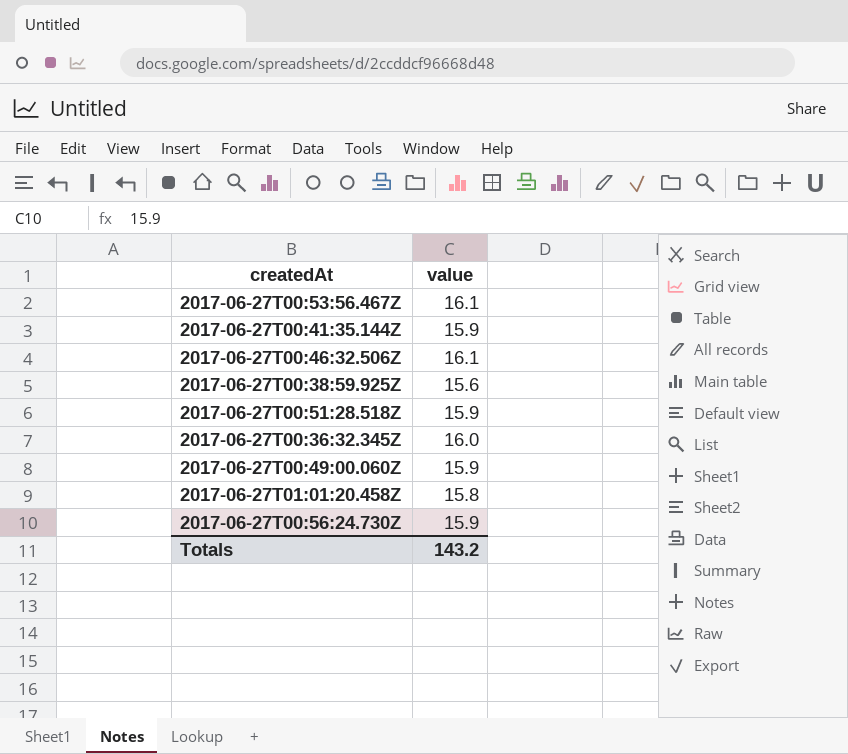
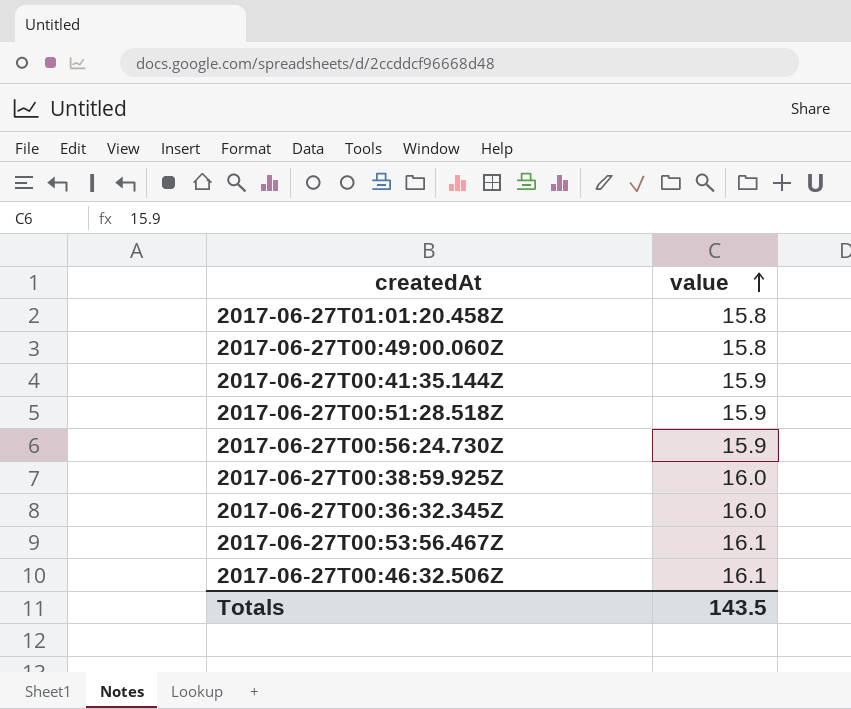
row order: none -> value ascending
2017-06-27T00:49:00.060Z | value: 15.9 -> 15.8
2017-06-27T00:38:59.925Z | value: 15.6 -> 16.0
Totals | value: 143.2 -> 143.5

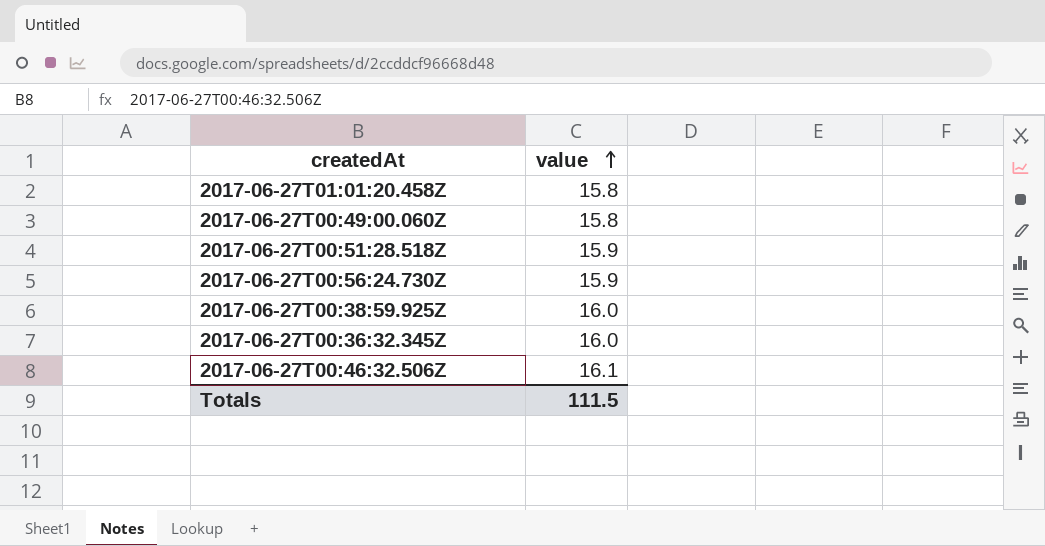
row 2017-06-27T00:41:35.144Z: 15.9 -> none
row 2017-06-27T00:53:56.467Z: 16.1 -> none
Totals | value: 143.5 -> 111.5

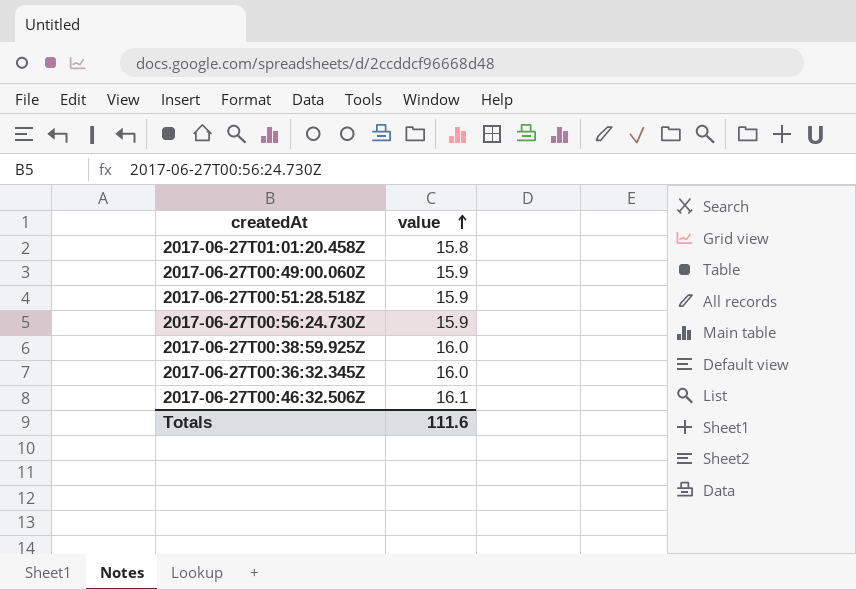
2017-06-27T00:49:00.060Z | value: 15.8 -> 15.9
Totals | value: 111.5 -> 111.6

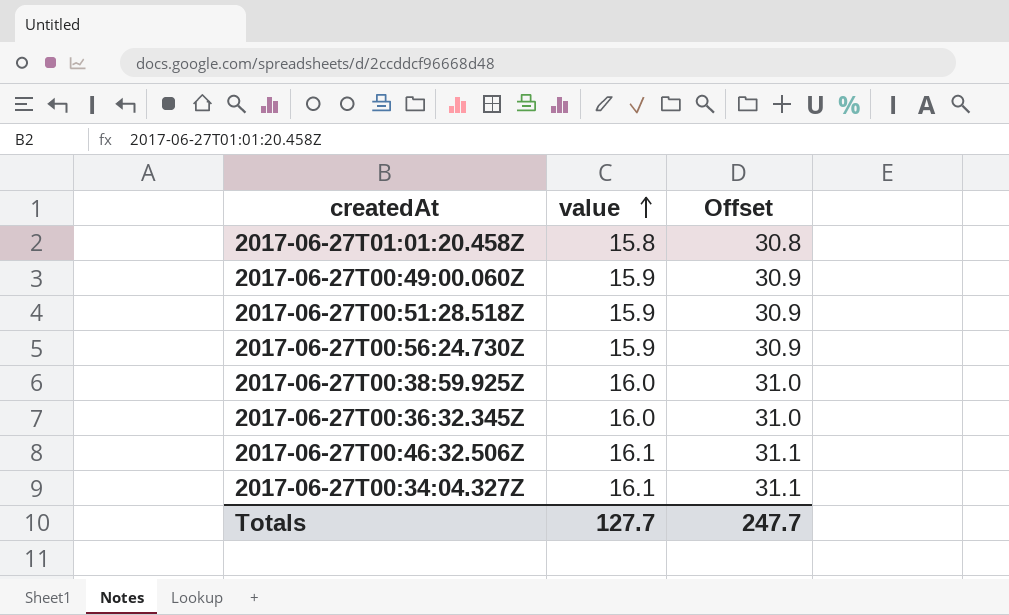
column Offset | formula: none -> [value] + 15
row 2017-06-27T00:34:04.327Z: none -> 16.1 | 31.1
Totals | value: 111.6 -> 127.7

